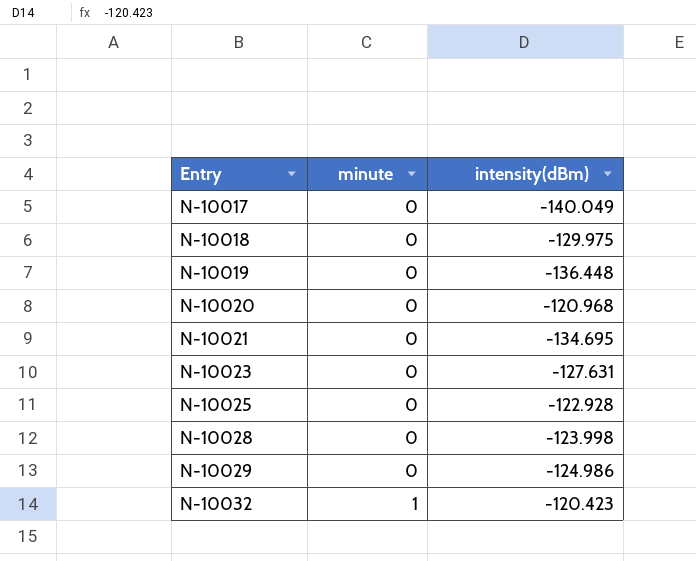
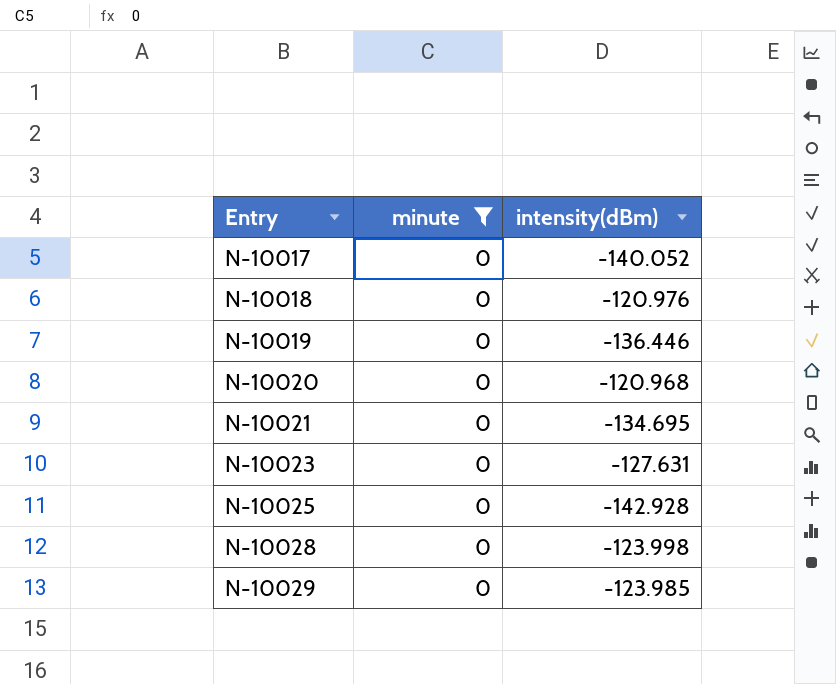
filter: none -> minute = 0
N-10017 | intensity(dBm): -140.049 -> -140.052
N-10018 | intensity(dBm): -129.975 -> -120.976
N-10019 | intensity(dBm): -136.448 -> -136.446
N-10025 | intensity(dBm): -122.928 -> -142.928
N-10029 | intensity(dBm): -124.986 -> -123.985

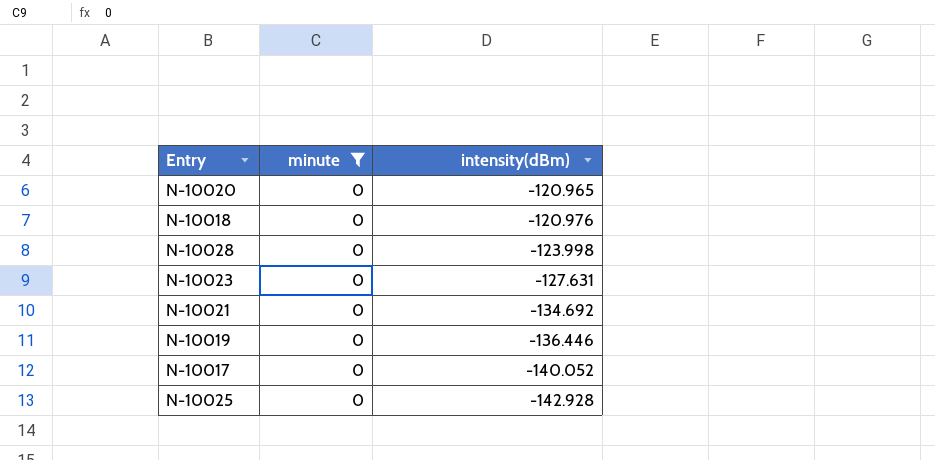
row order: Entry ascending -> intensity(dBm) descending
row N-10029: 0 | -123.985 -> none
N-10020 | intensity(dBm): -120.968 -> -120.965
N-10021 | intensity(dBm): -134.695 -> -134.692

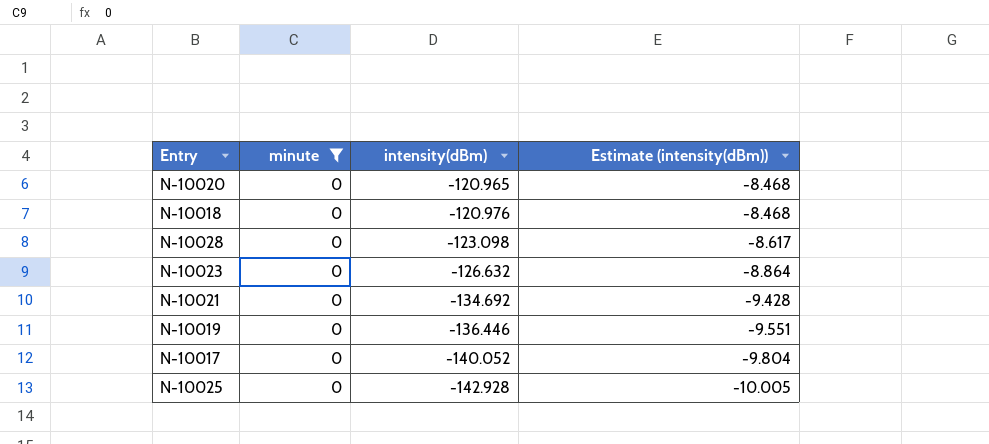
column Estimate (intensity(dBm)) | formula: none -> [intensity(dBm)] * 0.07
N-10028 | intensity(dBm): -123.998 -> -123.098
N-10023 | intensity(dBm): -127.631 -> -126.632

